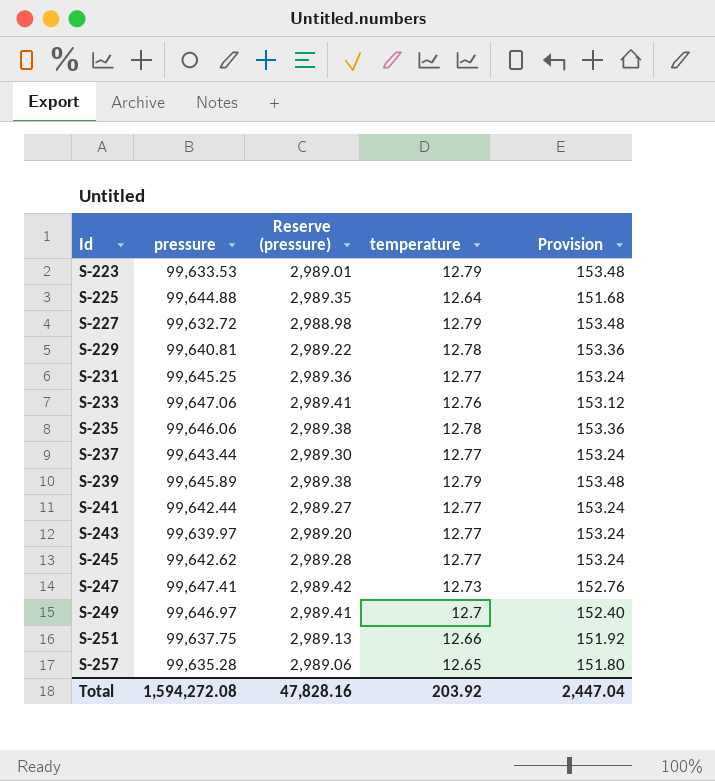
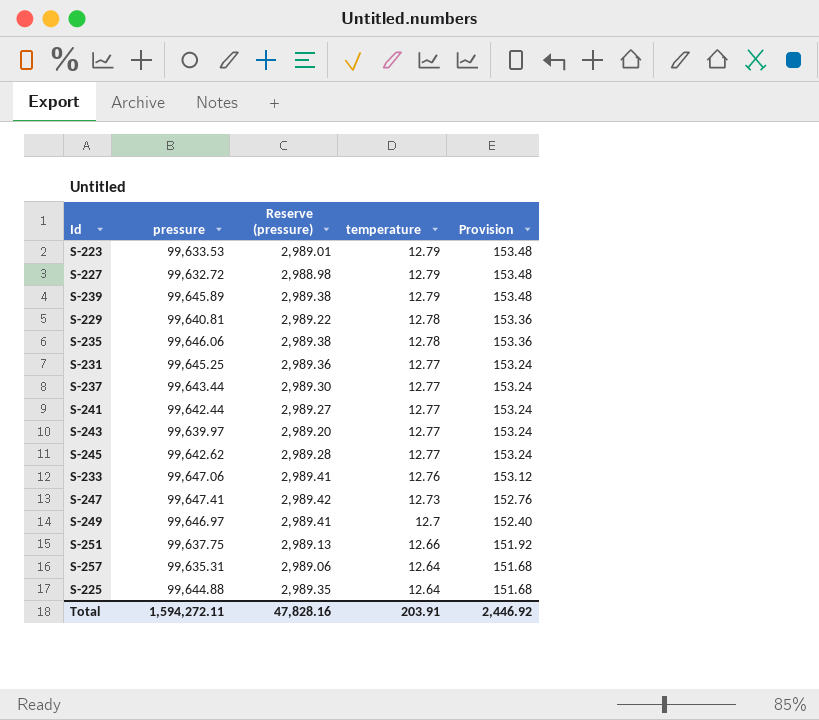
row order: Id ascending -> temperature descending
S-257 | pressure: 99,635.28 -> 99,635.31
S-257 | temperature: 12.65 -> 12.64
S-257 | Provision: 151.80 -> 151.68
Total | pressure: 1,594,272.08 -> 1,594,272.11
Total | temperature: 203.92 -> 203.91
Total | Provision: 2,447.04 -> 2,446.92

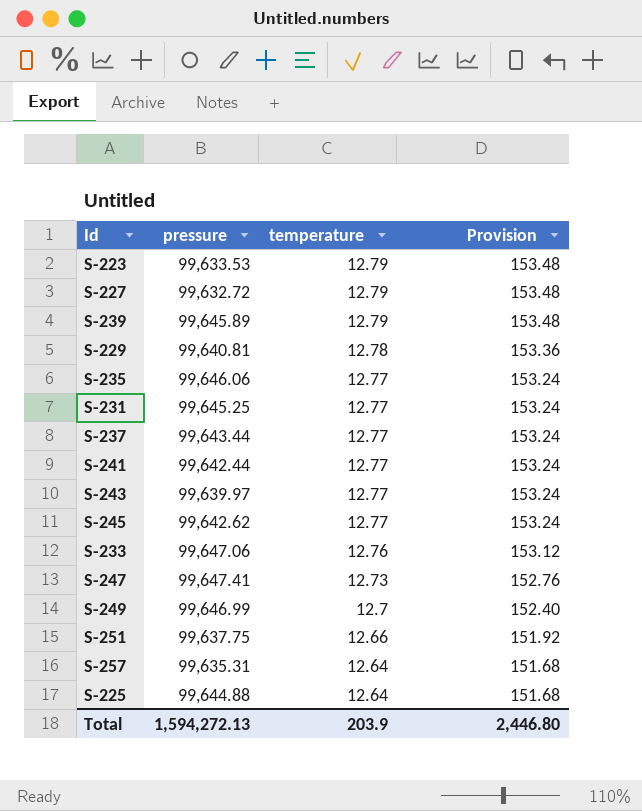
column Reserve (pressure) | formula: [pressure] * 0.03 -> none
S-235 | temperature: 12.78 -> 12.77
S-235 | Provision: 153.36 -> 153.24
S-249 | pressure: 99,646.97 -> 99,646.99
Total | pressure: 1,594,272.11 -> 1,594,272.13
Total | temperature: 203.91 -> 203.9
Total | Provision: 2,446.92 -> 2,446.80

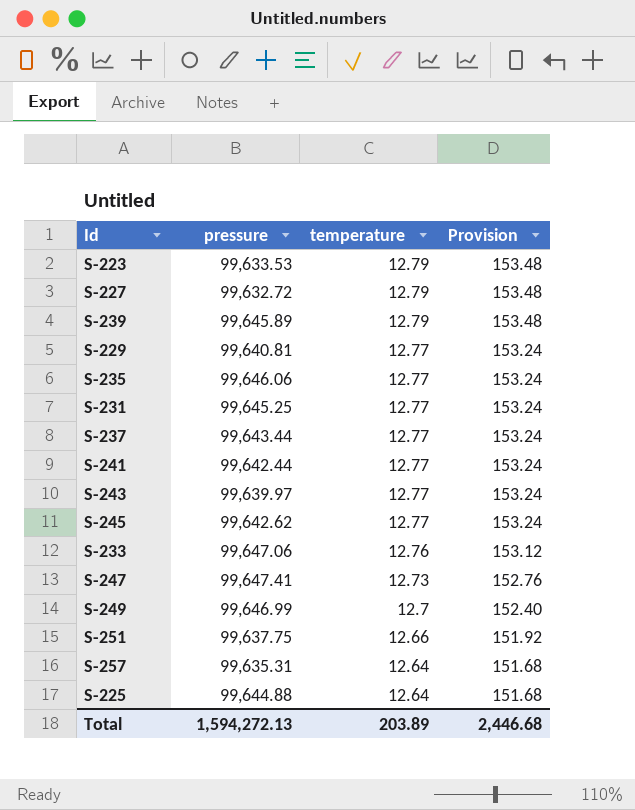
S-229 | temperature: 12.78 -> 12.77
S-229 | Provision: 153.36 -> 153.24
Total | temperature: 203.9 -> 203.89
Total | Provision: 2,446.80 -> 2,446.68

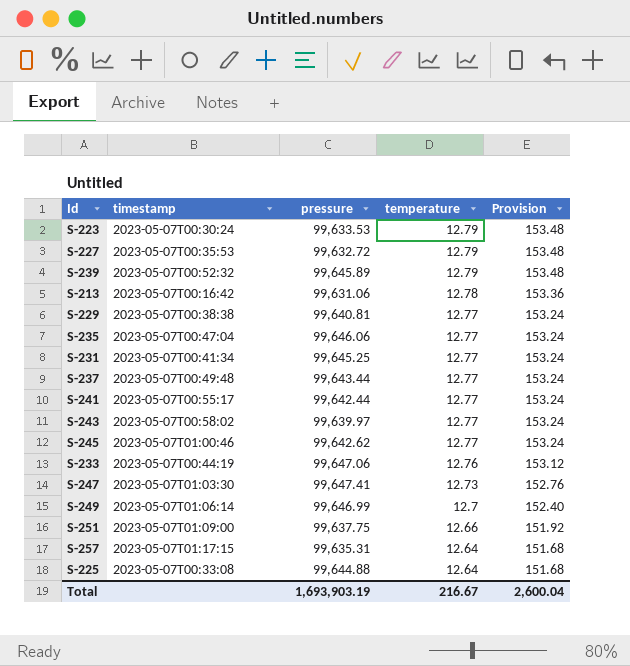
column timestamp | position: none -> 2
row S-213: none -> 2023-05-07T00:16:42 | 99,631.06 | 12.78 | 153.36
Total | pressure: 1,594,272.13 -> 1,693,903.19
Total | temperature: 203.89 -> 216.67
Total | Provision: 2,446.68 -> 2,600.04

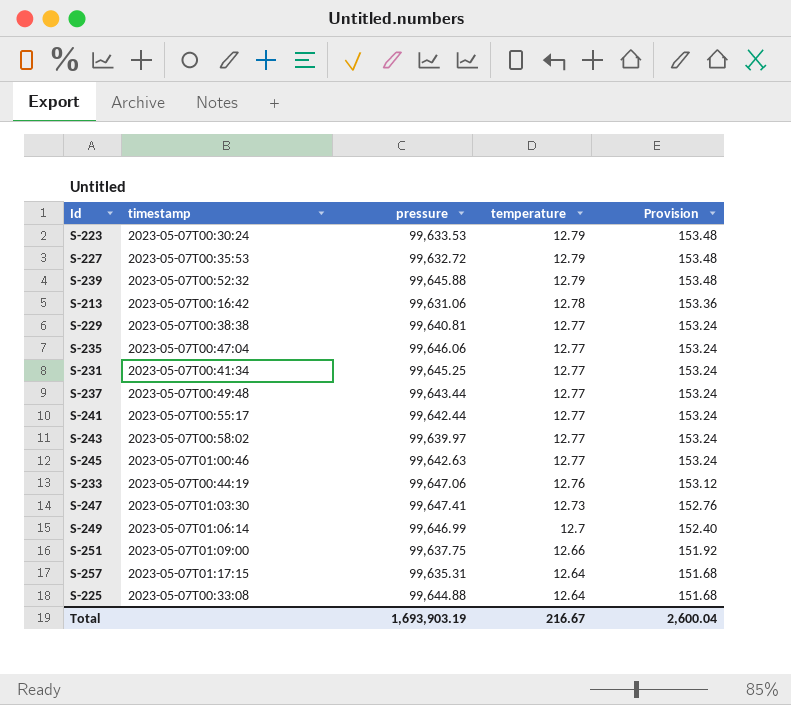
S-239 | pressure: 99,645.89 -> 99,645.88
S-245 | pressure: 99,642.62 -> 99,642.63

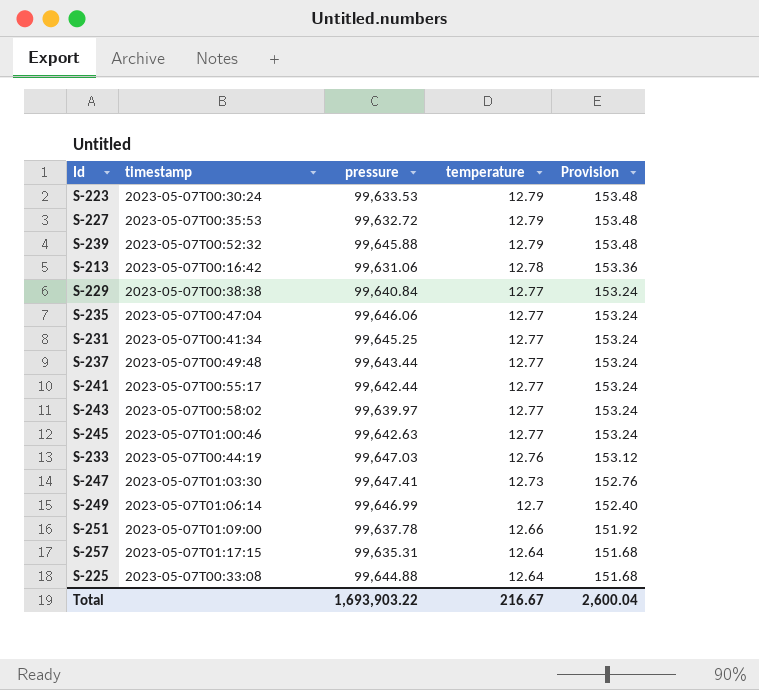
S-229 | pressure: 99,640.81 -> 99,640.84
S-233 | pressure: 99,647.06 -> 99,647.03
S-251 | pressure: 99,637.75 -> 99,637.78
Total | pressure: 1,693,903.19 -> 1,693,903.22

